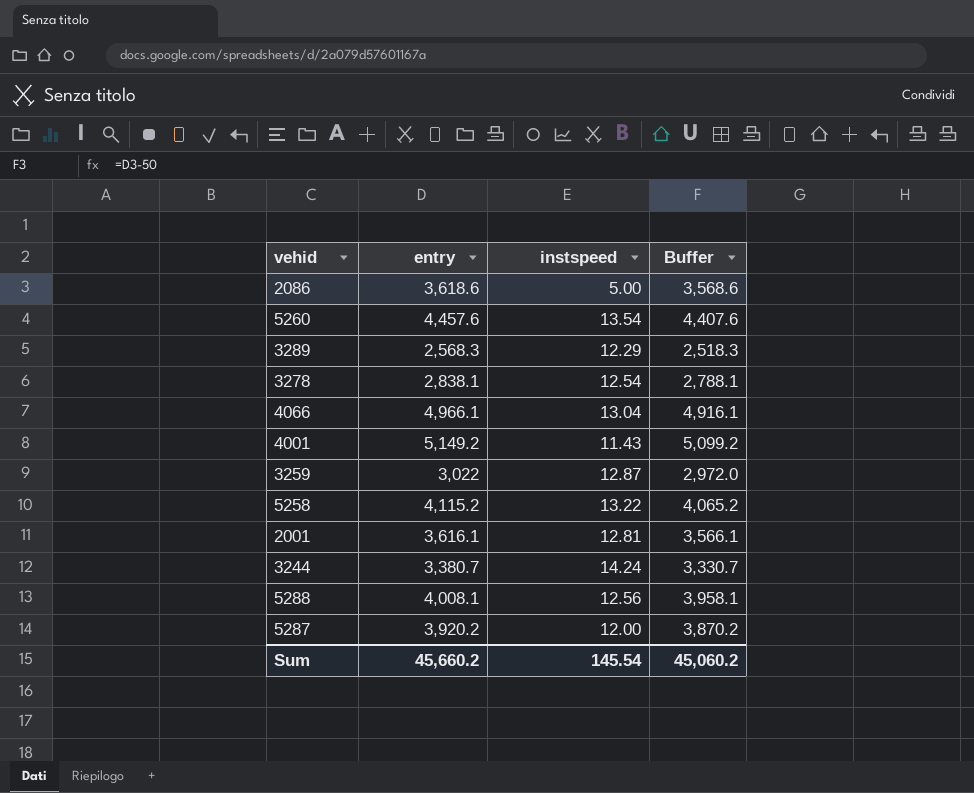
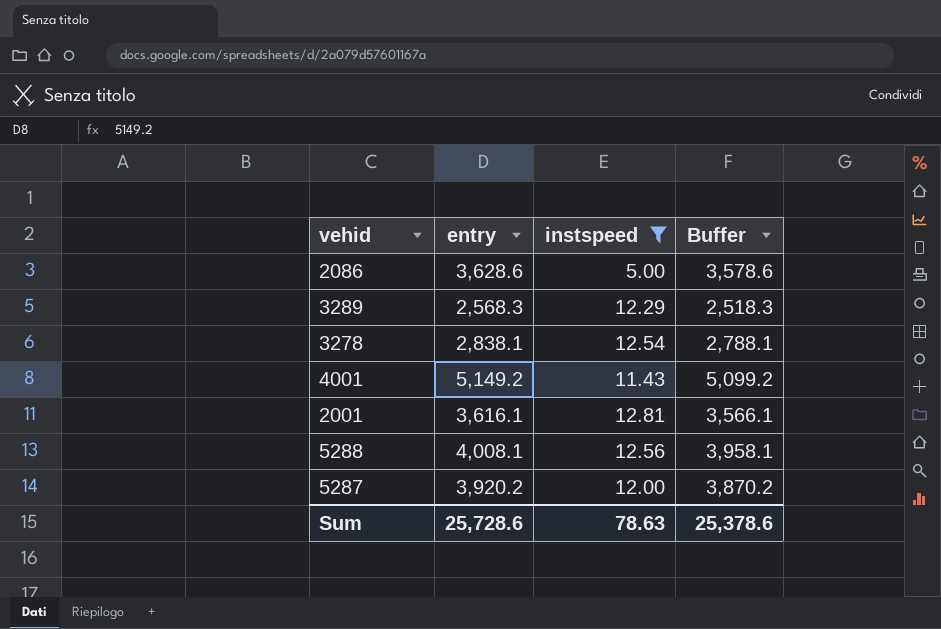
filter: none -> instspeed <= 12.81
2086 | entry: 3,618.6 -> 3,628.6
2086 | Buffer: 3,568.6 -> 3,578.6
Sum | entry: 45,660.2 -> 25,728.6
Sum | instspeed: 145.54 -> 78.63
Sum | Buffer: 45,060.2 -> 25,378.6

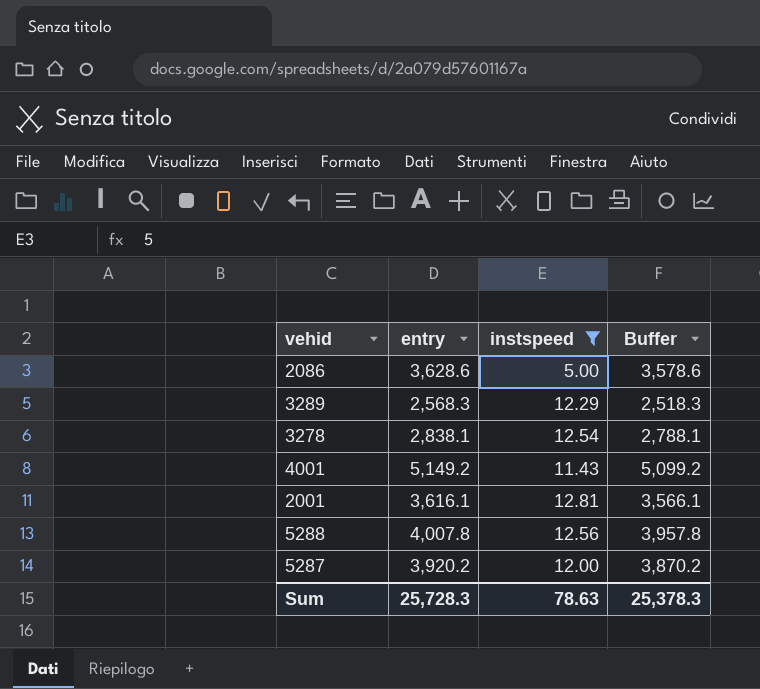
5288 | entry: 4,008.1 -> 4,007.8
5288 | Buffer: 3,958.1 -> 3,957.8
Sum | entry: 25,728.6 -> 25,728.3
Sum | Buffer: 25,378.6 -> 25,378.3

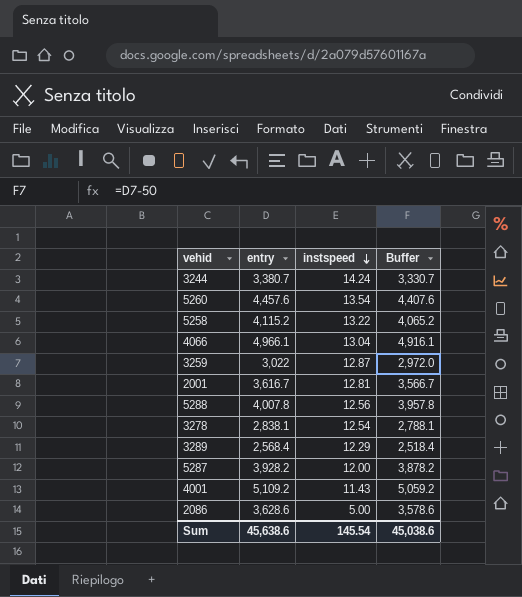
filter: instspeed <= 12.81 -> none
row order: none -> instspeed descending
2001 | entry: 3,616.1 -> 3,616.7
2001 | Buffer: 3,566.1 -> 3,566.7
3289 | entry: 2,568.3 -> 2,568.4
3289 | Buffer: 2,518.3 -> 2,518.4
5287 | entry: 3,920.2 -> 3,928.2
5287 | Buffer: 3,870.2 -> 3,878.2
4001 | entry: 5,149.2 -> 5,109.2
4001 | Buffer: 5,099.2 -> 5,059.2
Sum | entry: 25,728.3 -> 45,638.6
Sum | instspeed: 78.63 -> 145.54
Sum | Buffer: 25,378.3 -> 45,038.6

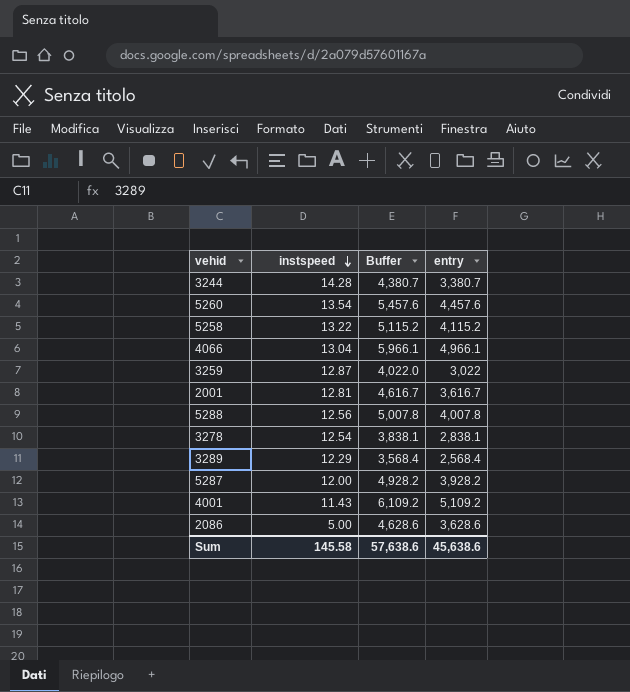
column Buffer | formula: [entry] - 50 -> [entry] + 1000
column entry | position: 2 -> 4
3244 | instspeed: 14.24 -> 14.28
Sum | instspeed: 145.54 -> 145.58
Sum | Buffer: 45,038.6 -> 57,638.6

